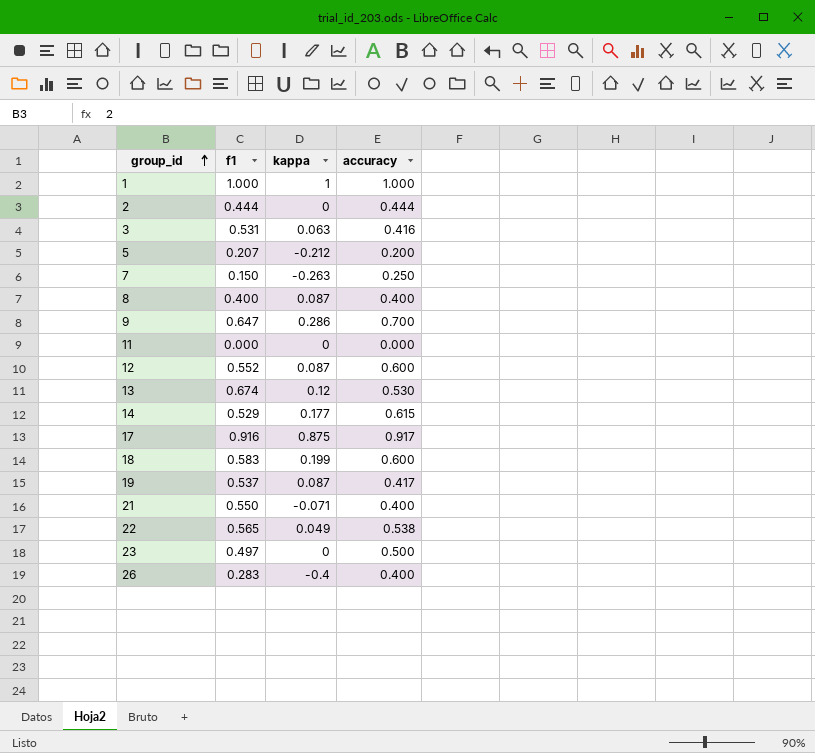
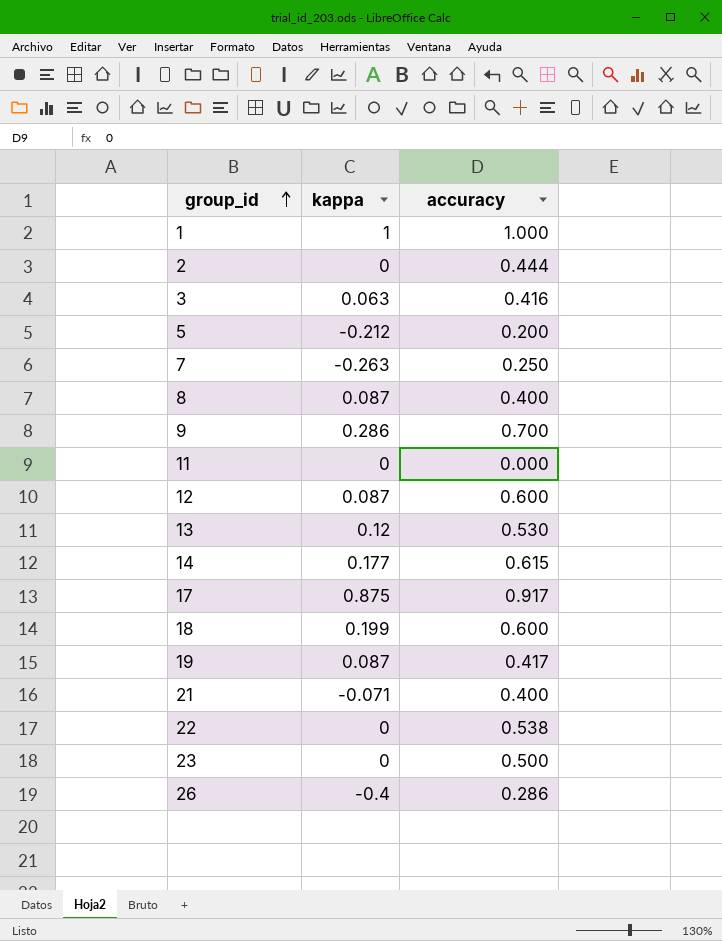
column f1 | position: 2 -> none
22 | kappa: 0.049 -> 0
26 | accuracy: 0.400 -> 0.286

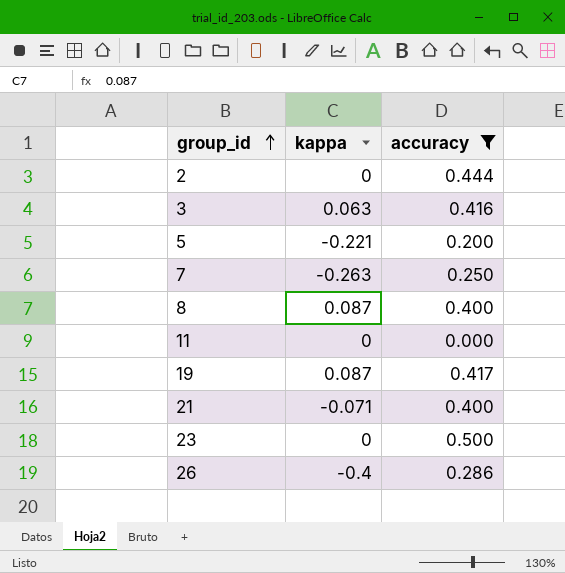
filter: none -> accuracy <= 0.500
5 | kappa: -0.212 -> -0.221

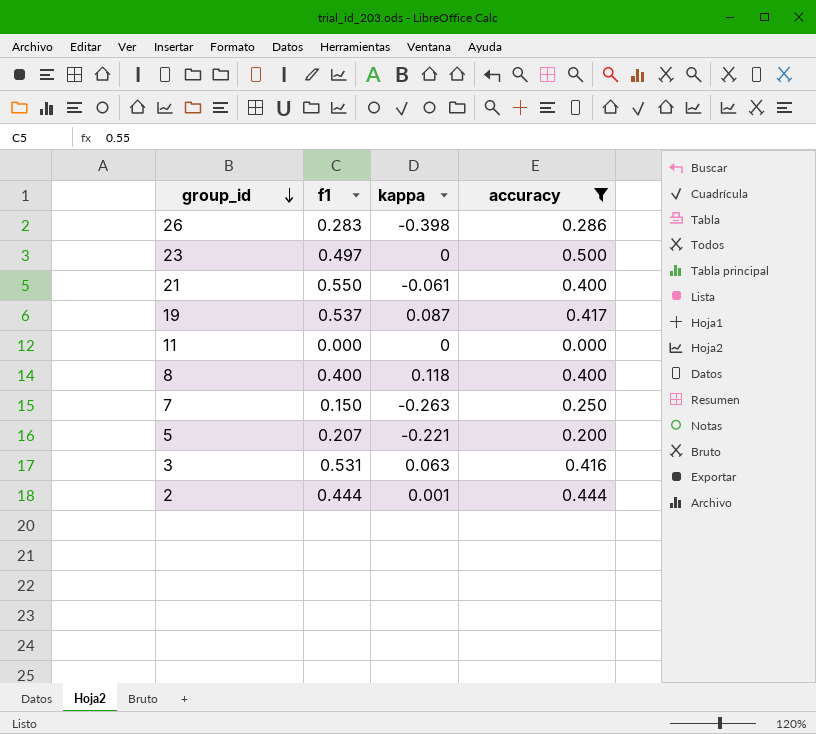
row order: group_id ascending -> group_id descending
column f1 | position: none -> 2
26 | kappa: -0.4 -> -0.398
21 | kappa: -0.071 -> -0.061
8 | kappa: 0.087 -> 0.118
2 | kappa: 0 -> 0.001

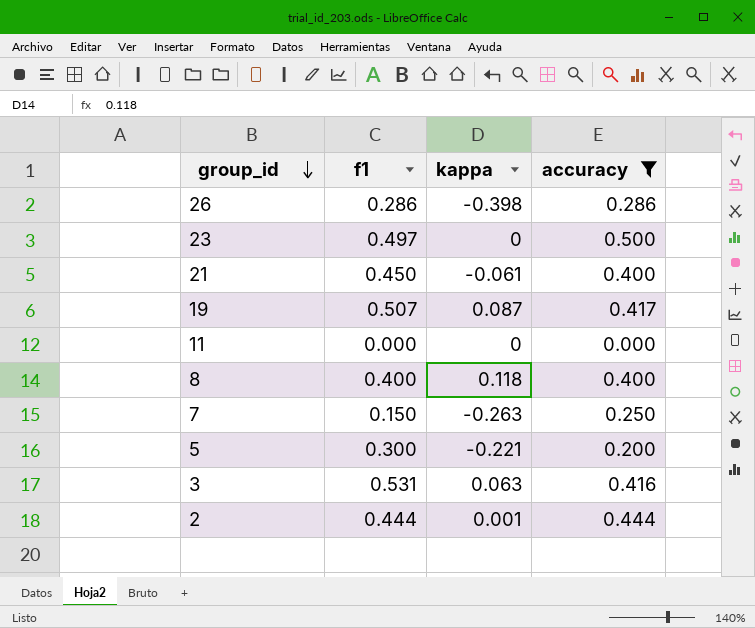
26 | f1: 0.283 -> 0.286
21 | f1: 0.550 -> 0.450
19 | f1: 0.537 -> 0.507
5 | f1: 0.207 -> 0.300

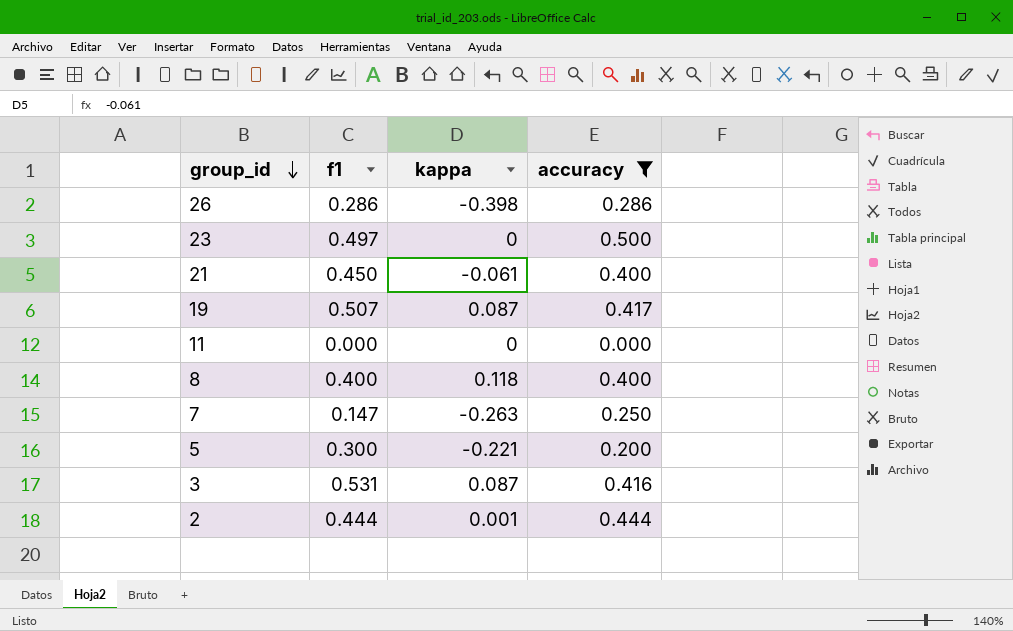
7 | f1: 0.150 -> 0.147
3 | kappa: 0.063 -> 0.087

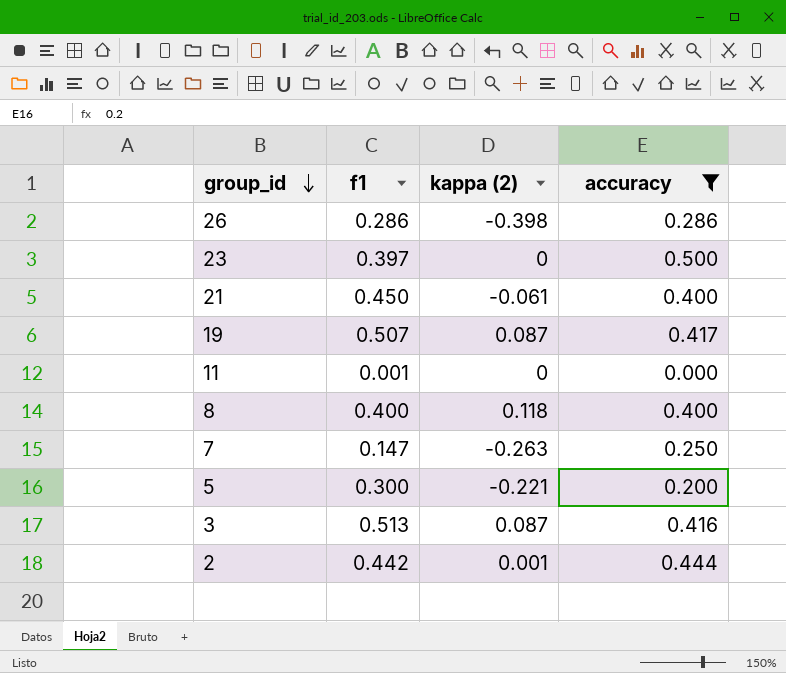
column name: kappa -> kappa (2)
23 | f1: 0.497 -> 0.397
11 | f1: 0.000 -> 0.001
3 | f1: 0.531 -> 0.513
2 | f1: 0.444 -> 0.442

